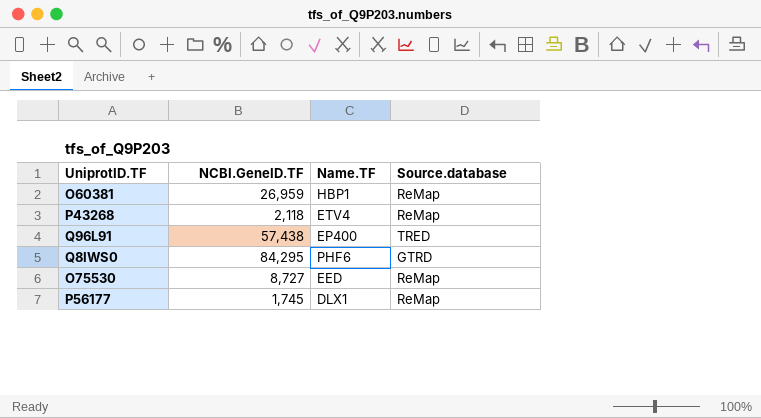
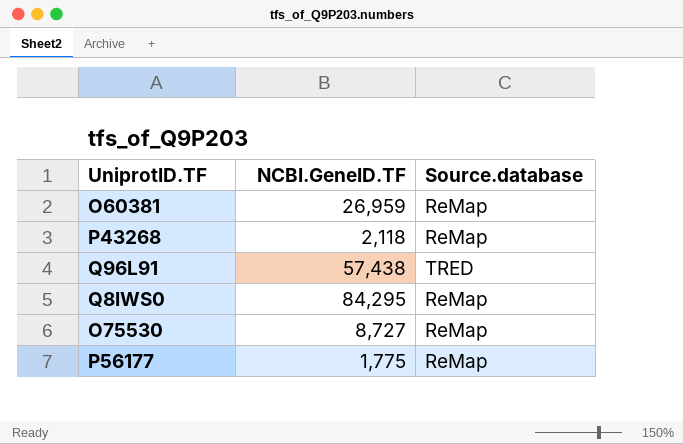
column Name.TF | position: 3 -> none
Q8IWS0 | Source.database: GTRD -> ReMap
P56177 | NCBI.GeneID.TF: 1,745 -> 1,775

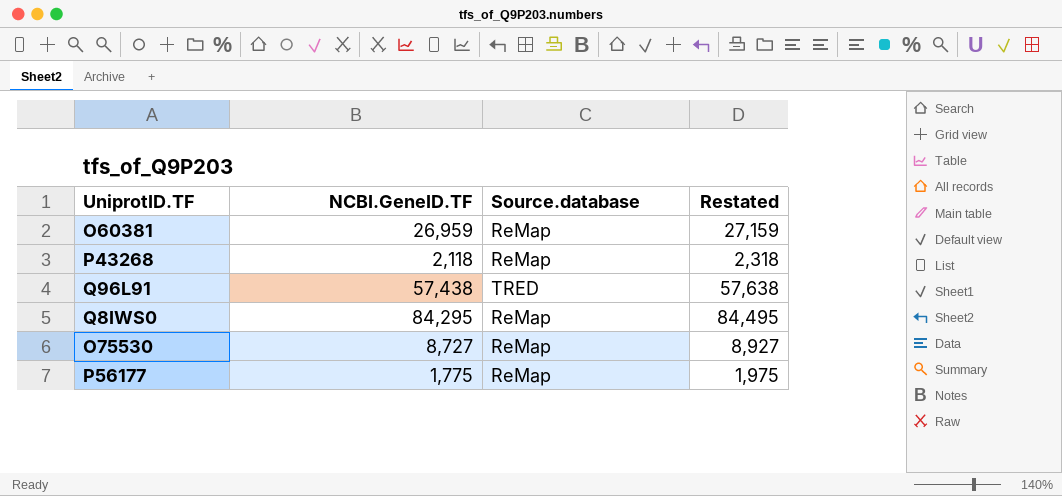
column Restated | formula: none -> [NCBI.GeneID.TF] + 200

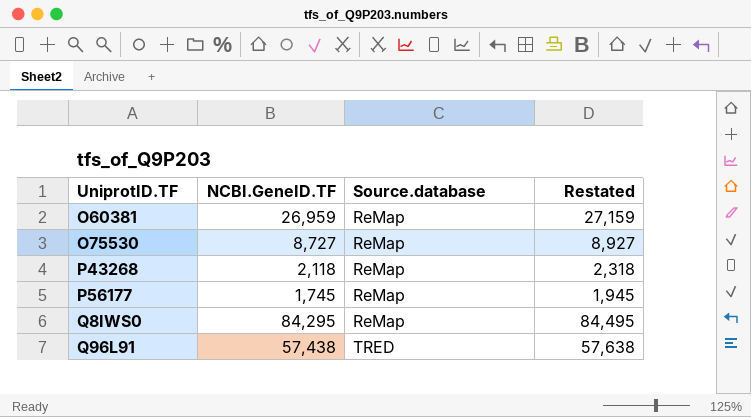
row order: none -> UniprotID.TF ascending
P56177 | NCBI.GeneID.TF: 1,775 -> 1,745
P56177 | Restated: 1,975 -> 1,945

